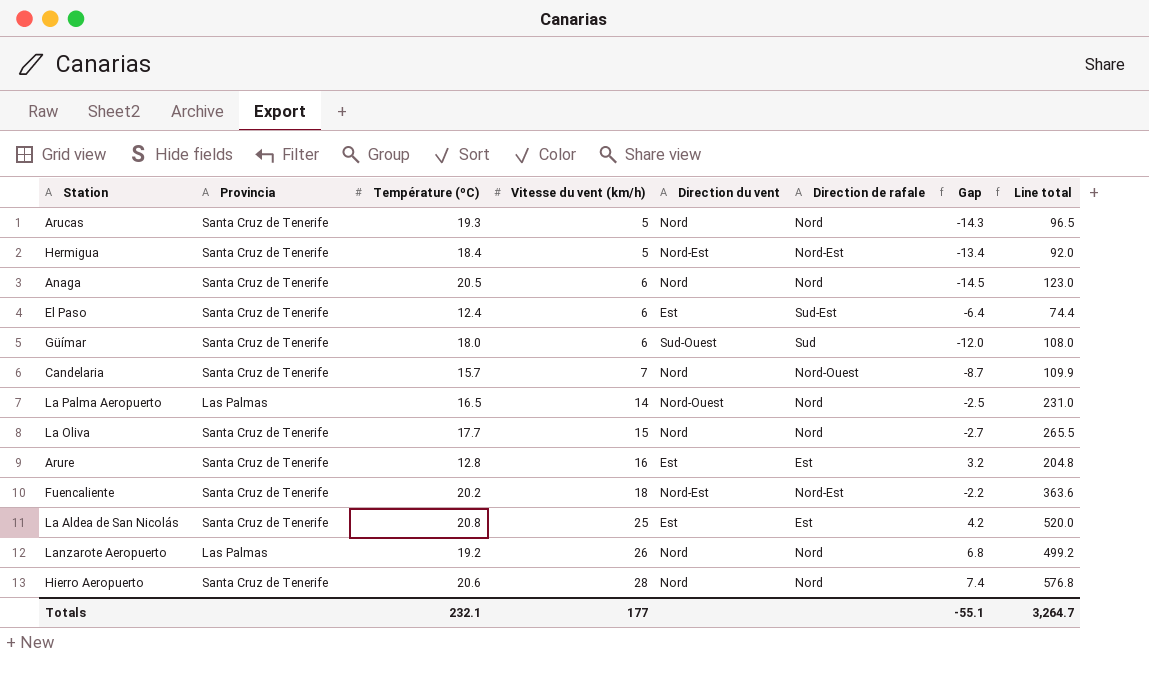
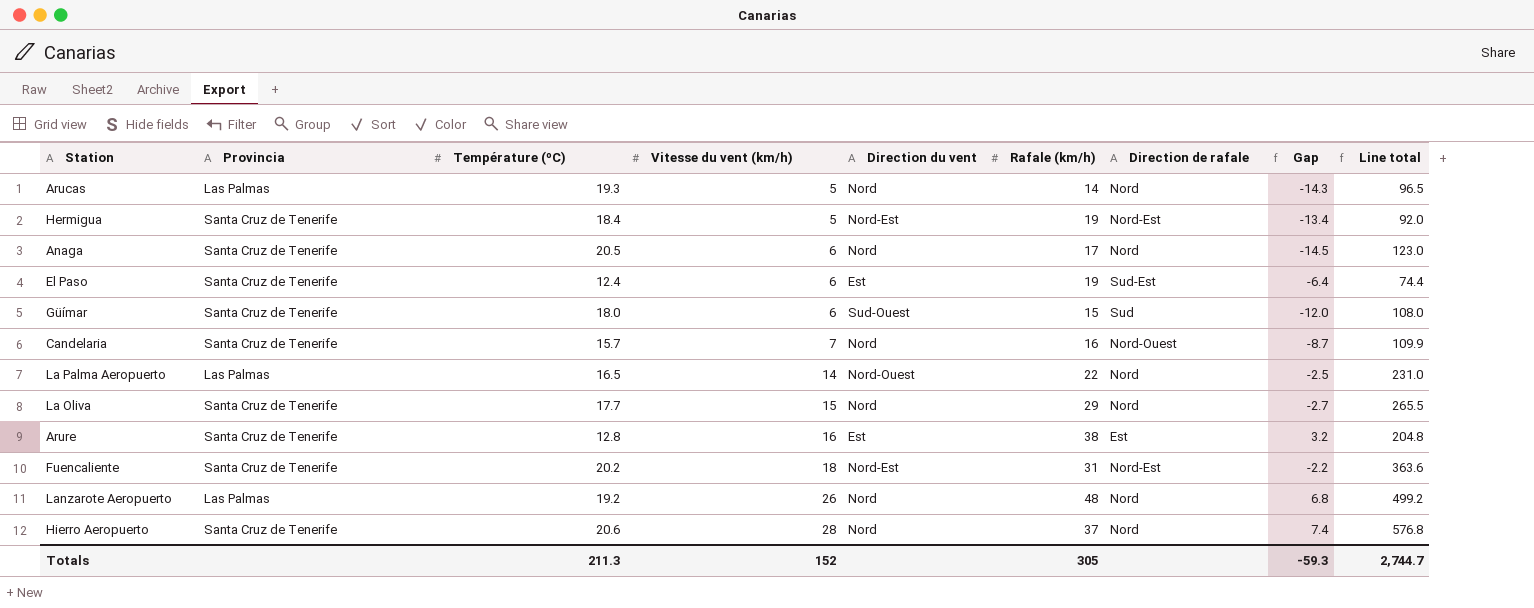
column Rafale (km/h) | position: none -> 6
row La Aldea de San Nicolás: Santa Cruz de Tenerife | 20.8 | 25 | Est | Est | 4.2 | 520.0 -> none
Arucas | Provincia: Santa Cruz de Tenerife -> Las Palmas
Totals | Température (ºC): 232.1 -> 211.3
Totals | Vitesse du vent (km/h): 177 -> 152
Totals | Gap: -55.1 -> -59.3
Totals | Line total: 3,264.7 -> 2,744.7

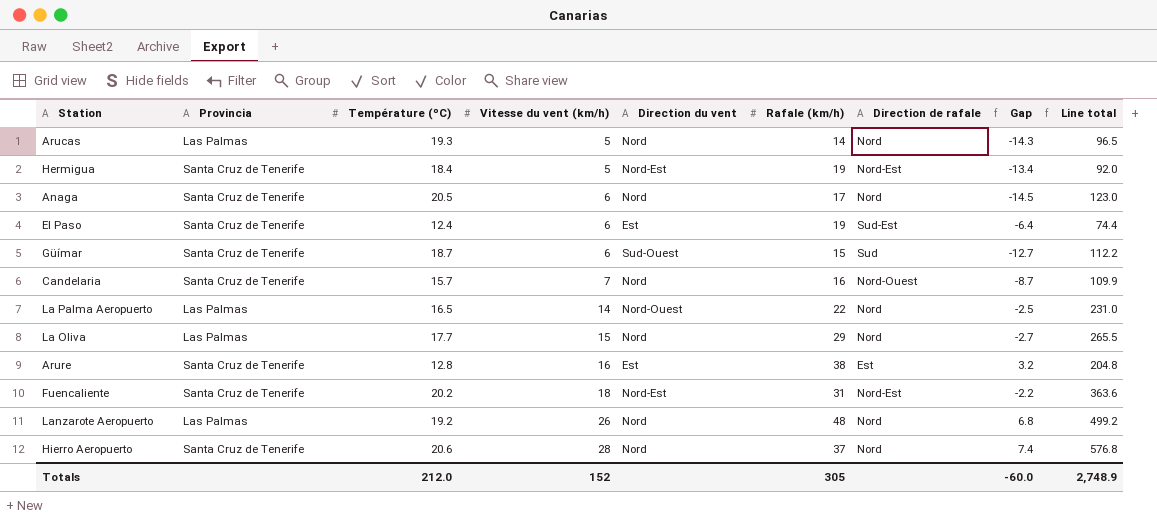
Güímar | Température (ºC): 18.0 -> 18.7
Güímar | Gap: -12.0 -> -12.7
Güímar | Line total: 108.0 -> 112.2
La Oliva | Provincia: Santa Cruz de Tenerife -> Las Palmas
Totals | Température (ºC): 211.3 -> 212.0
Totals | Gap: -59.3 -> -60.0
Totals | Line total: 2,744.7 -> 2,748.9

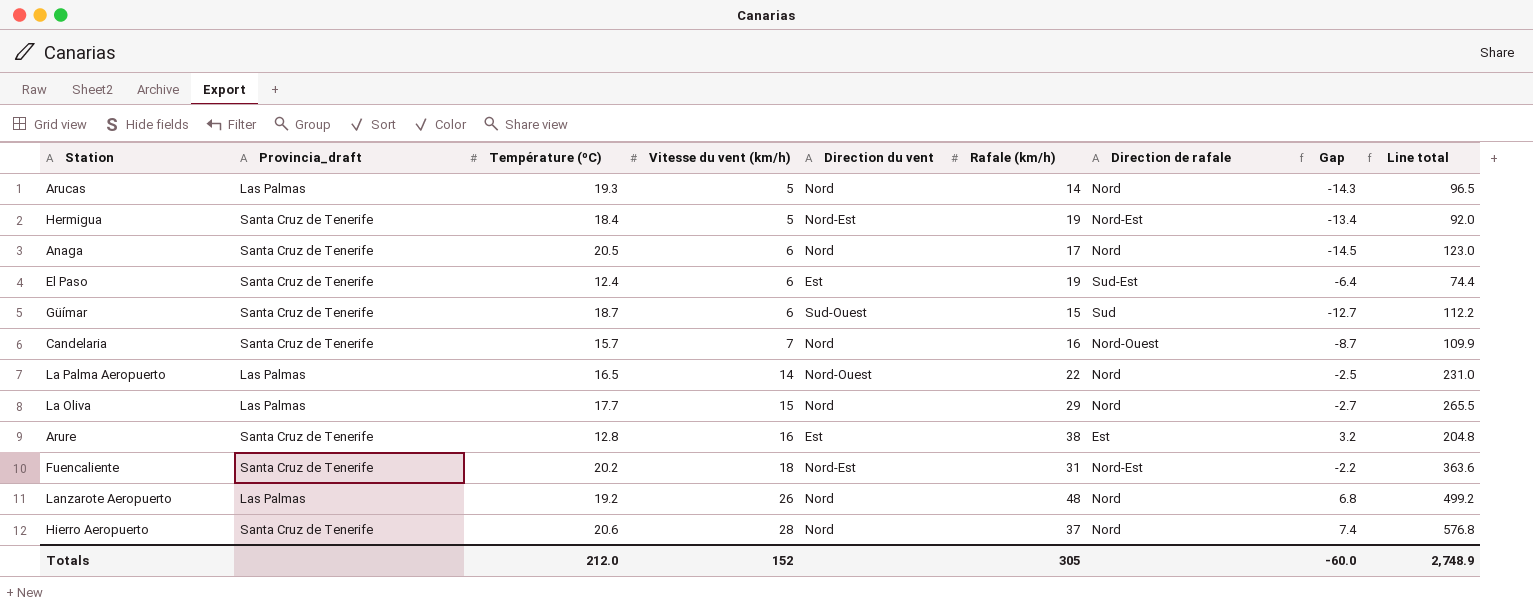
column name: Provincia -> Provincia_draft

